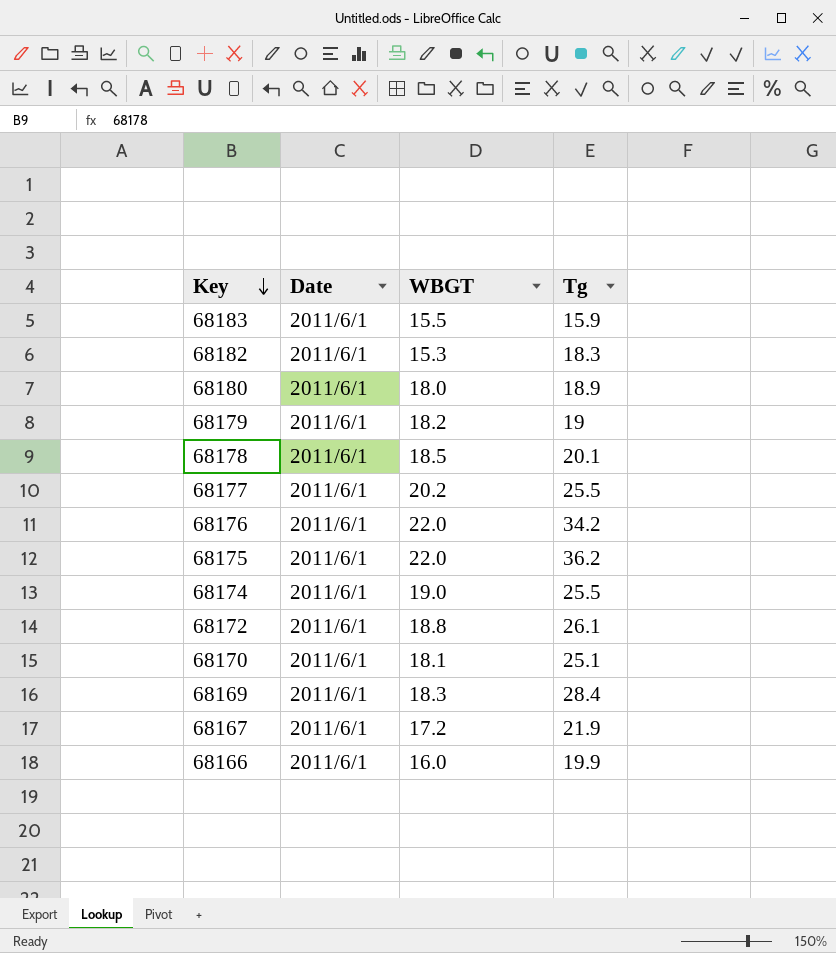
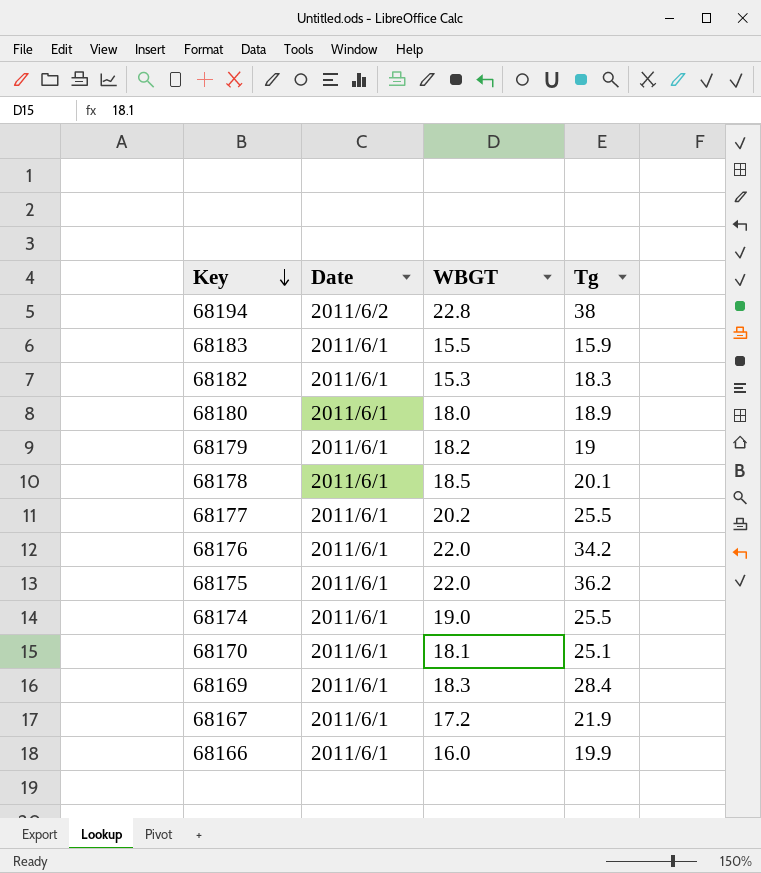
row 68172: 2011/6/1 | 18.8 | 26.1 -> none
row 68194: none -> 2011/6/2 | 22.8 | 38

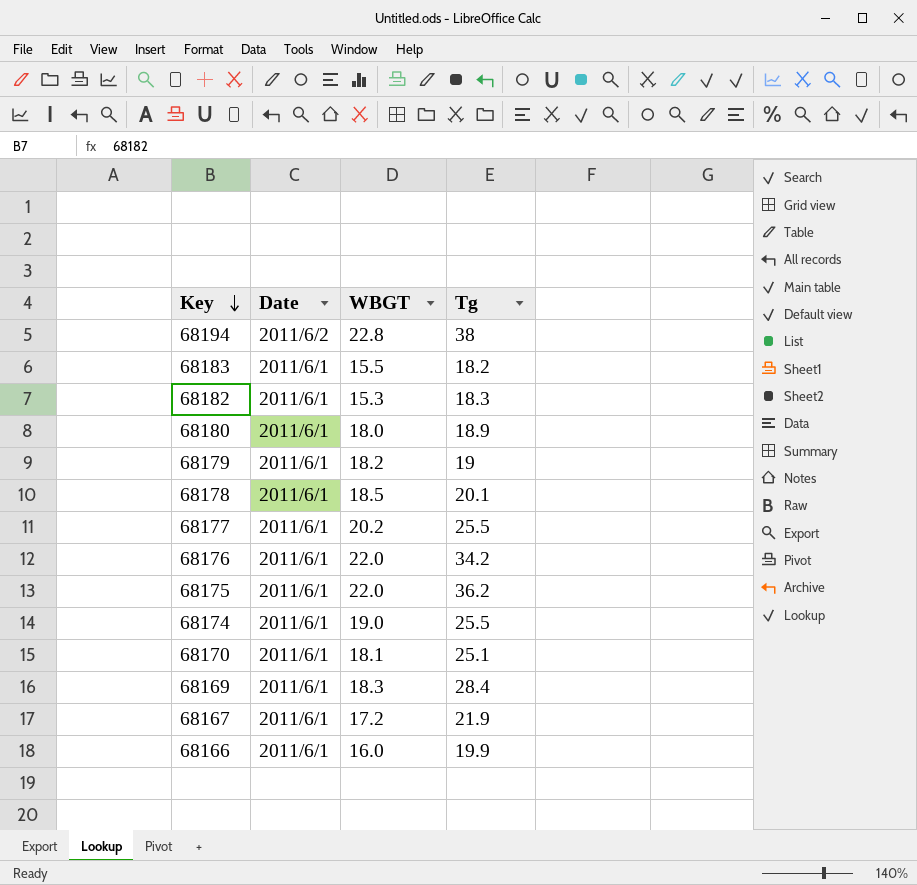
68183 | Tg: 15.9 -> 18.2

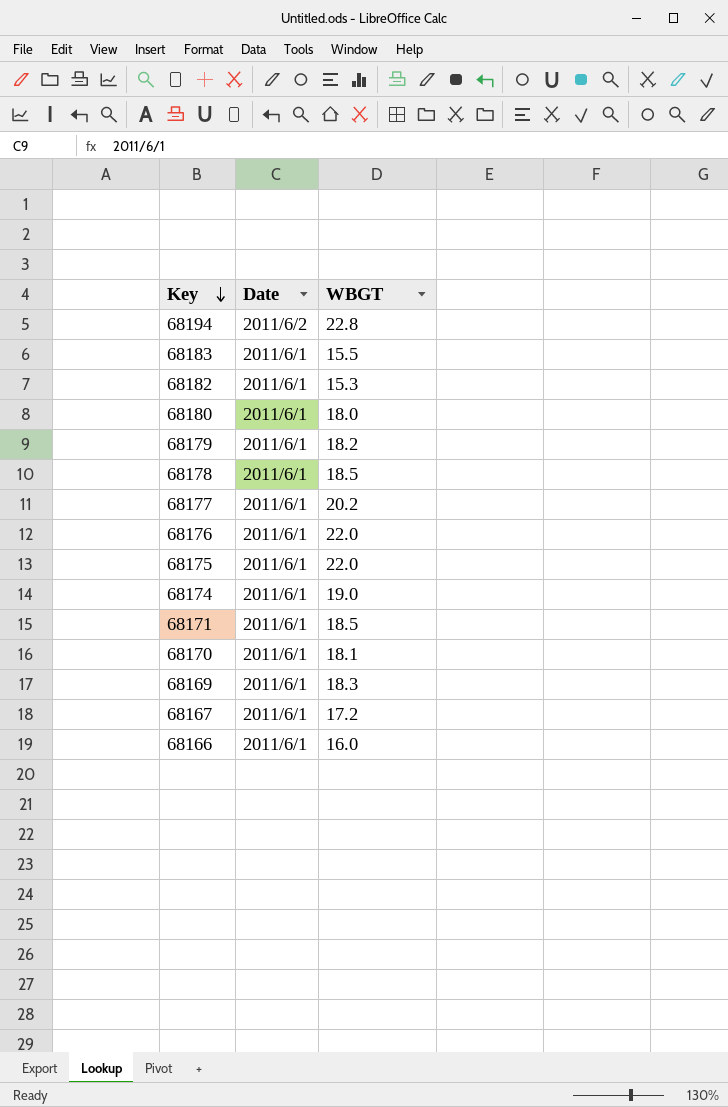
column Tg | position: 4 -> none
row 68171: none -> 2011/6/1 | 18.5

